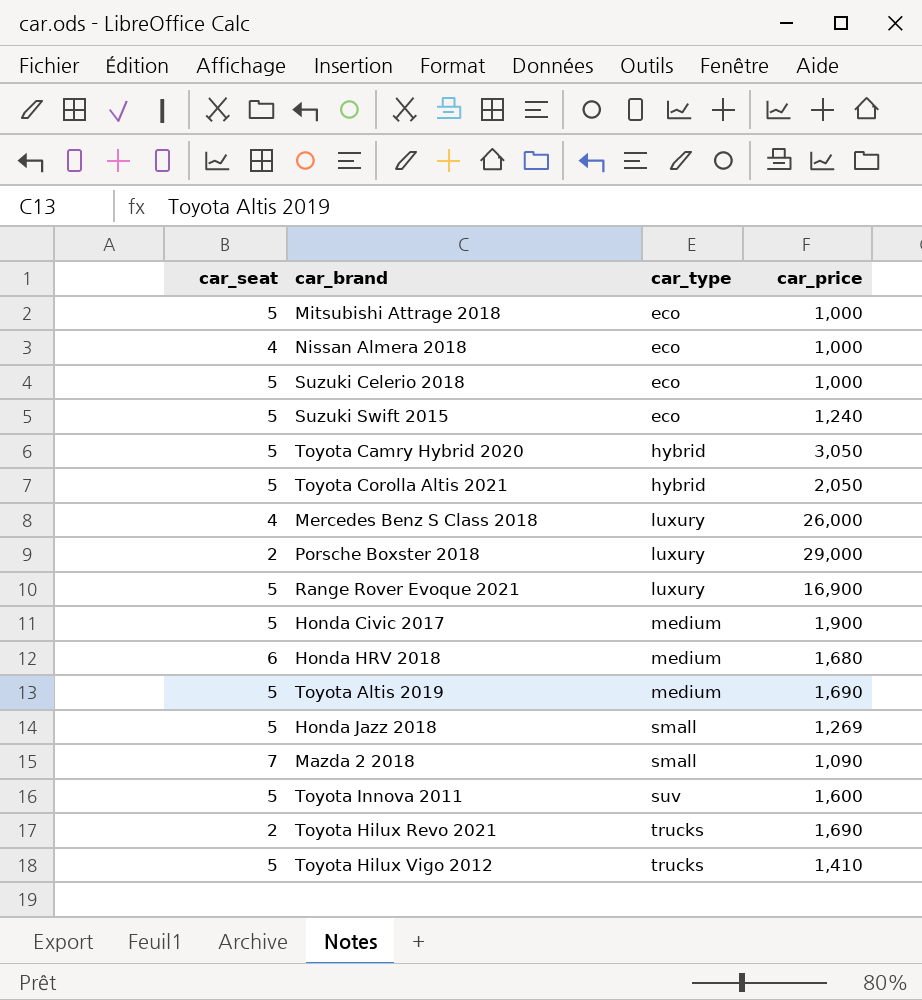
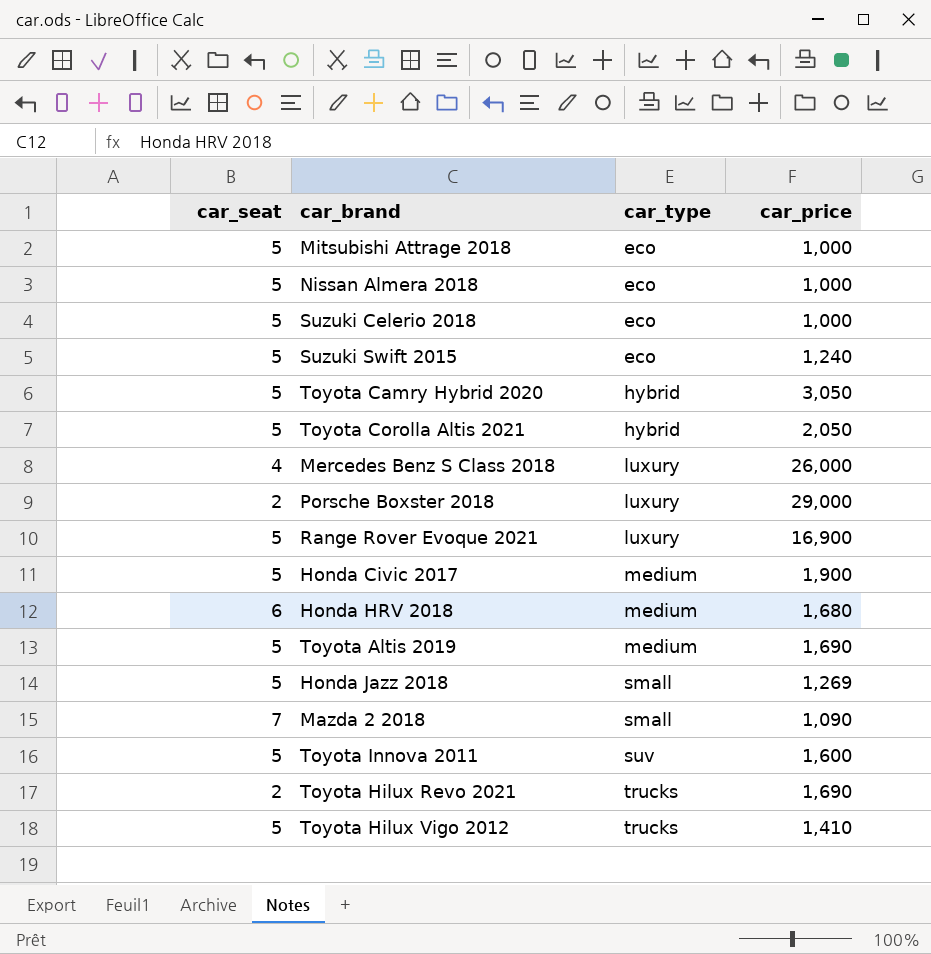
Nissan Almera 2018 | car_seat: 4 -> 5

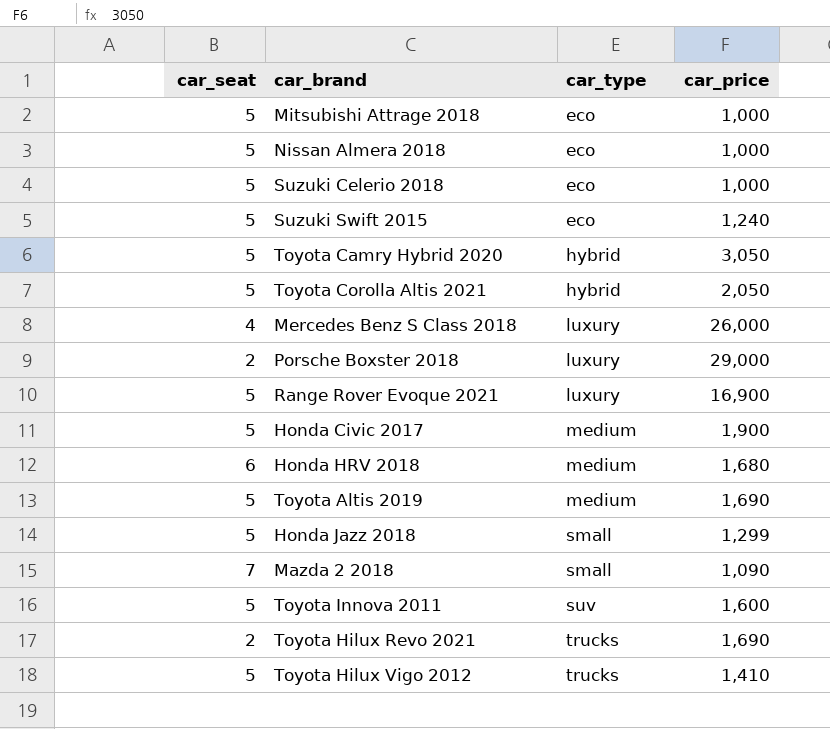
Honda Jazz 2018 | car_price: 1,269 -> 1,299

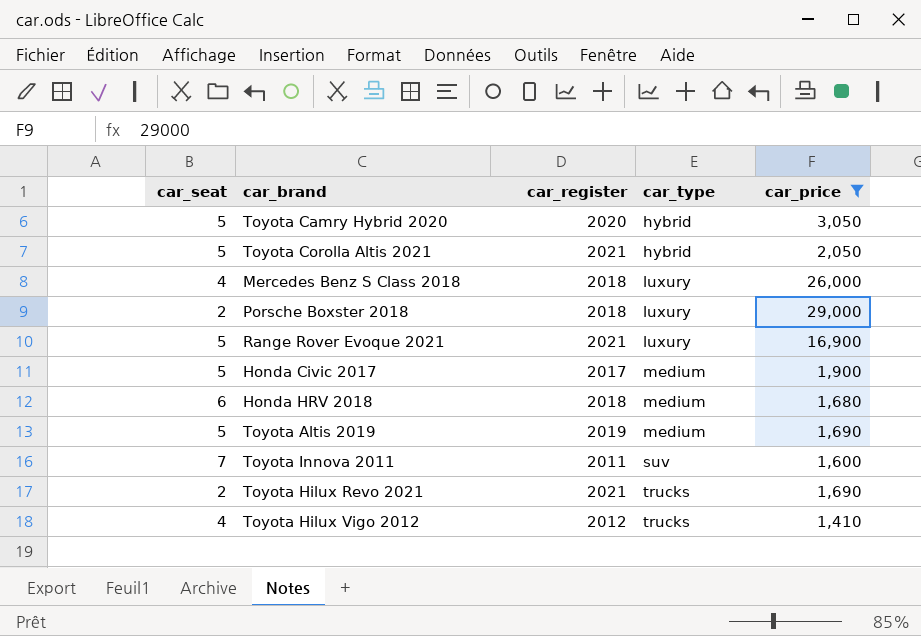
filter: none -> car_price >= 1,410
column car_register | position: none -> 3
Toyota Innova 2011 | car_seat: 5 -> 7
Toyota Hilux Vigo 2012 | car_seat: 5 -> 4

